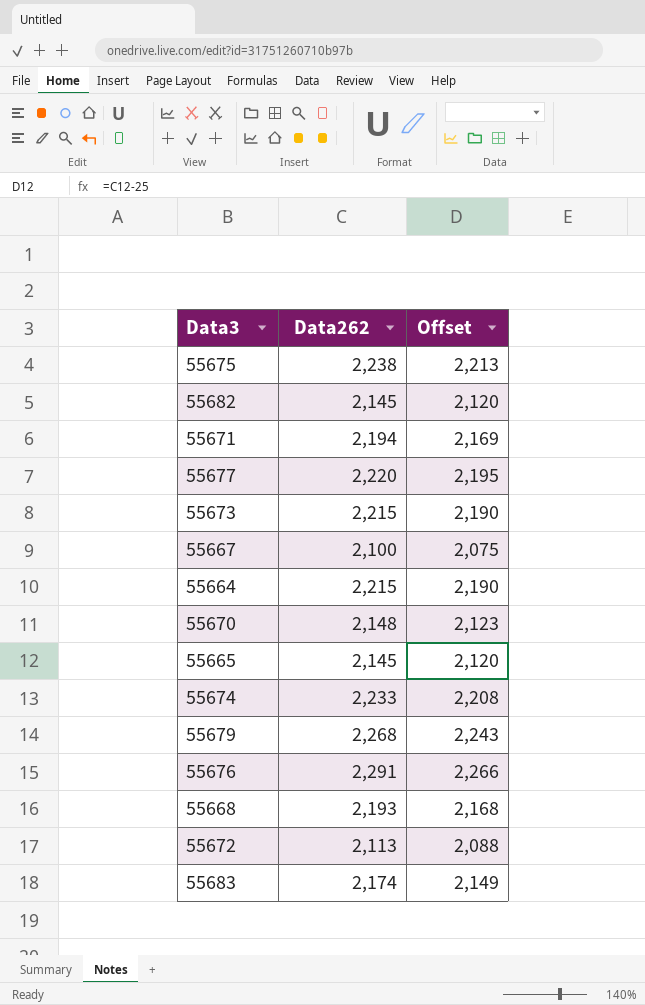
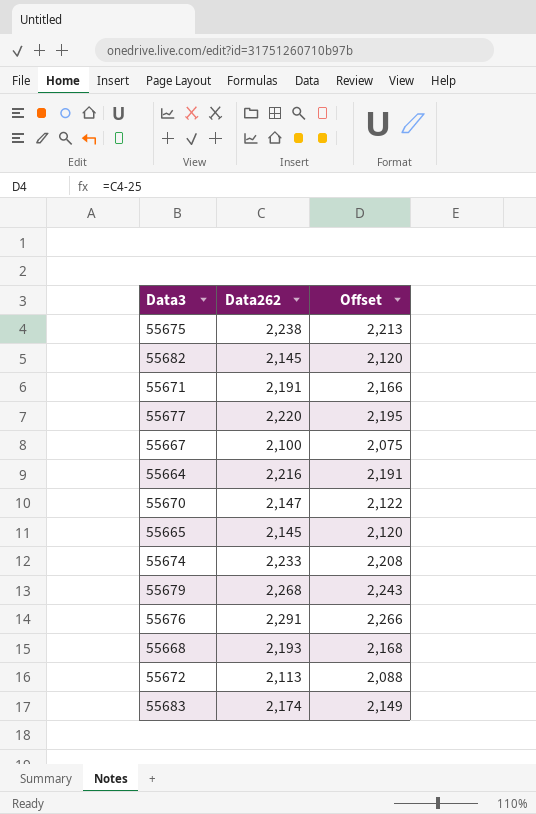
row 55673: 2,215 | 2,190 -> none
55671 | Data262: 2,194 -> 2,191
55671 | Offset: 2,169 -> 2,166
55664 | Data262: 2,215 -> 2,216
55664 | Offset: 2,190 -> 2,191
55670 | Data262: 2,148 -> 2,147
55670 | Offset: 2,123 -> 2,122

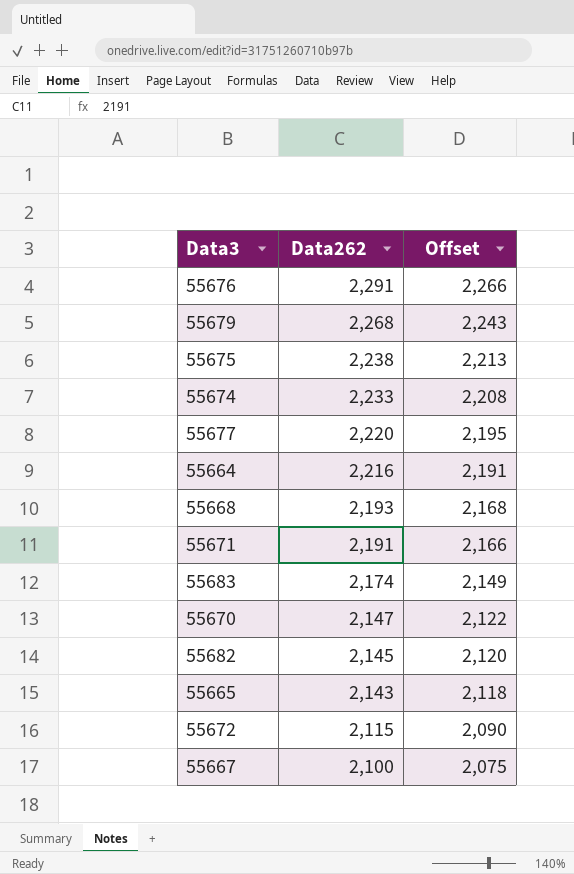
row order: none -> Data262 descending
55665 | Data262: 2,145 -> 2,143
55665 | Offset: 2,120 -> 2,118
55672 | Data262: 2,113 -> 2,115
55672 | Offset: 2,088 -> 2,090

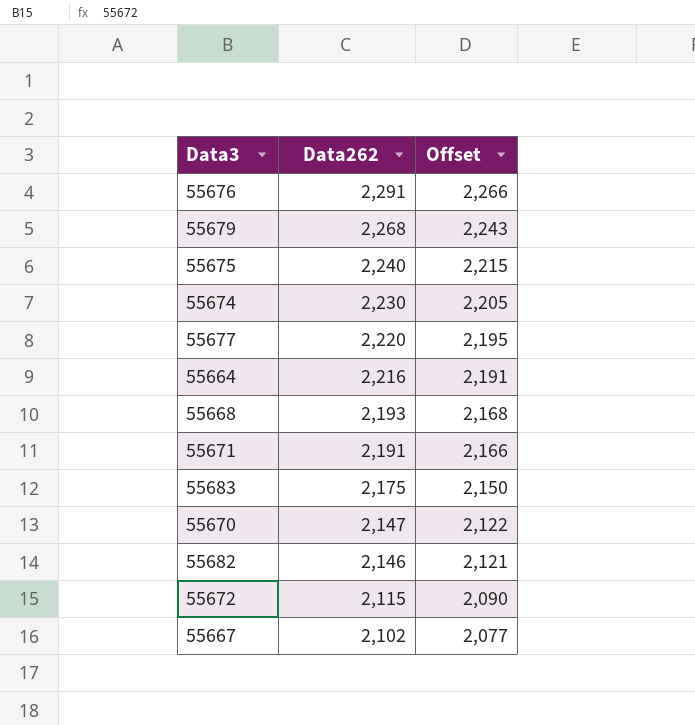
row 55665: 2,143 | 2,118 -> none
55675 | Data262: 2,238 -> 2,240
55675 | Offset: 2,213 -> 2,215
55674 | Data262: 2,233 -> 2,230
55674 | Offset: 2,208 -> 2,205
55683 | Data262: 2,174 -> 2,175
55683 | Offset: 2,149 -> 2,150
55682 | Data262: 2,145 -> 2,146
55682 | Offset: 2,120 -> 2,121
55667 | Data262: 2,100 -> 2,102
55667 | Offset: 2,075 -> 2,077

